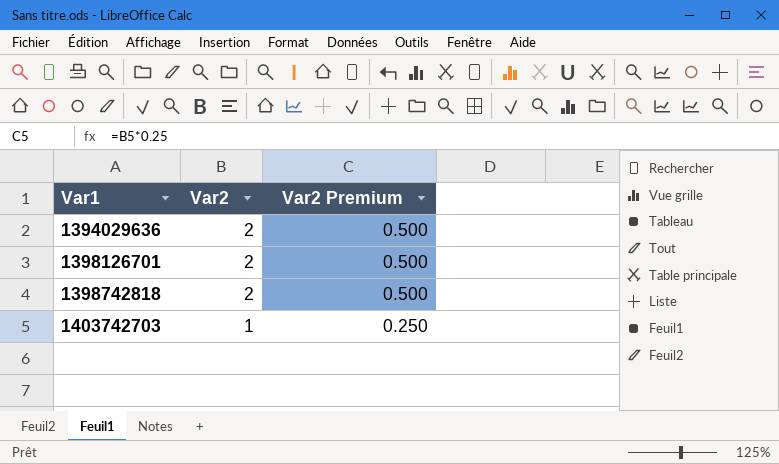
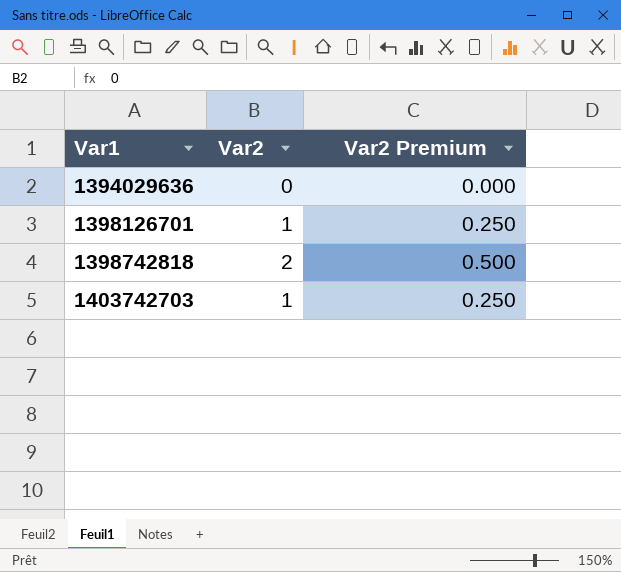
1394029636 | Var2: 2 -> 0
1394029636 | Var2 Premium: 0.500 -> 0.000
1398126701 | Var2: 2 -> 1
1398126701 | Var2 Premium: 0.500 -> 0.250

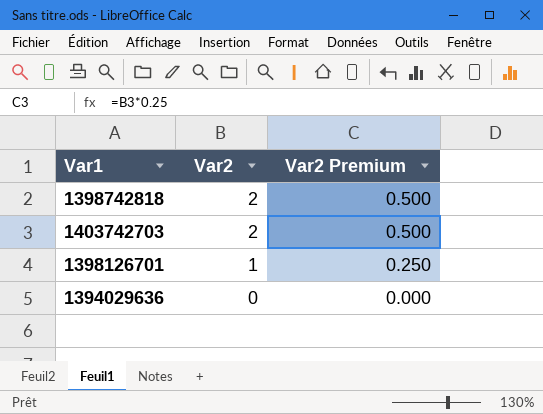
row order: Var1 ascending -> Var2 descending
1403742703 | Var2: 1 -> 2
1403742703 | Var2 Premium: 0.250 -> 0.500

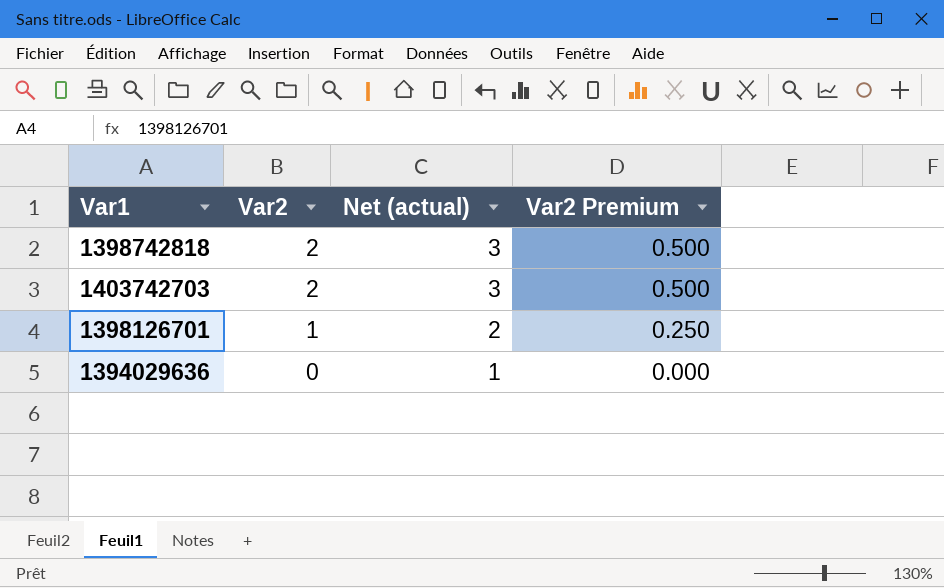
column Net (actual) | formula: none -> [Var2] + 1

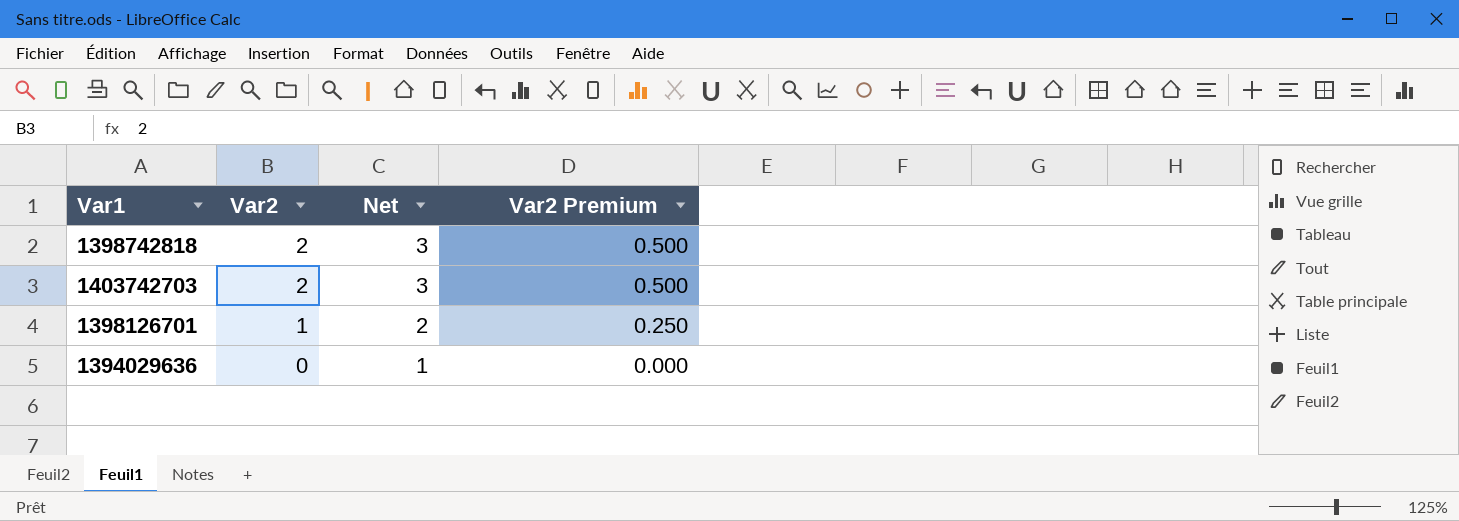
column name: Net (actual) -> Net

